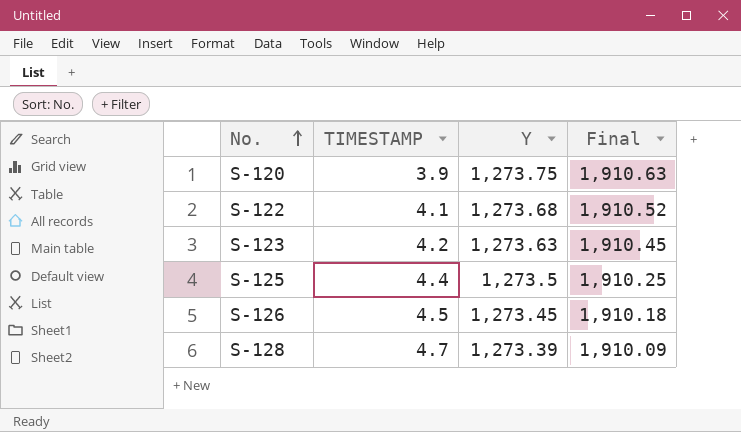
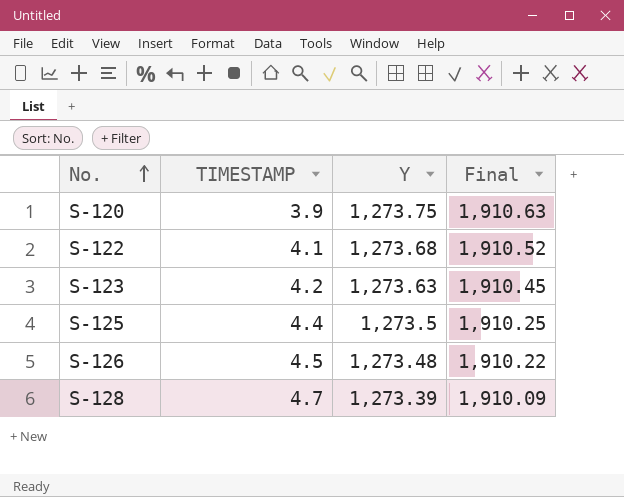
S-126 | Y: 1,273.45 -> 1,273.48
S-126 | Final: 1,910.18 -> 1,910.22

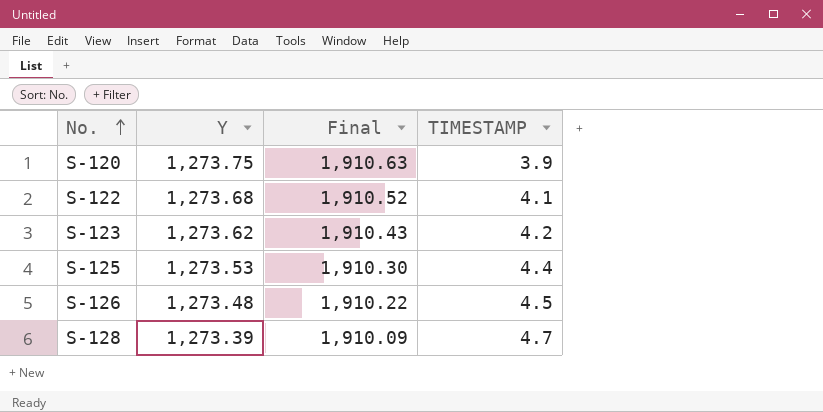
column TIMESTAMP | position: 2 -> 4
S-123 | Y: 1,273.63 -> 1,273.62
S-123 | Final: 1,910.45 -> 1,910.43
S-125 | Y: 1,273.5 -> 1,273.53
S-125 | Final: 1,910.25 -> 1,910.30

